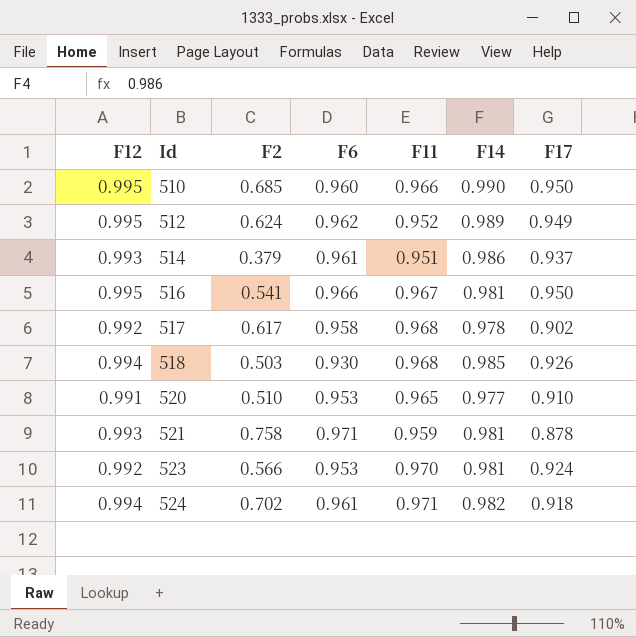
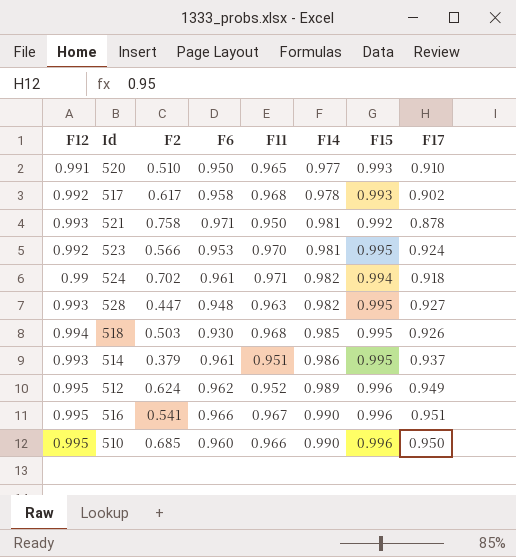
row order: Id ascending -> F14 ascending
column F15 | position: none -> 7
520 | F6: 0.953 -> 0.950
521 | F11: 0.959 -> 0.950
524 | F12: 0.994 -> 0.99
row 528: none -> 0.993 | 0.447 | 0.948 | 0.963 | 0.982 | 0.995 | 0.927
516 | F14: 0.981 -> 0.990
516 | F17: 0.950 -> 0.951

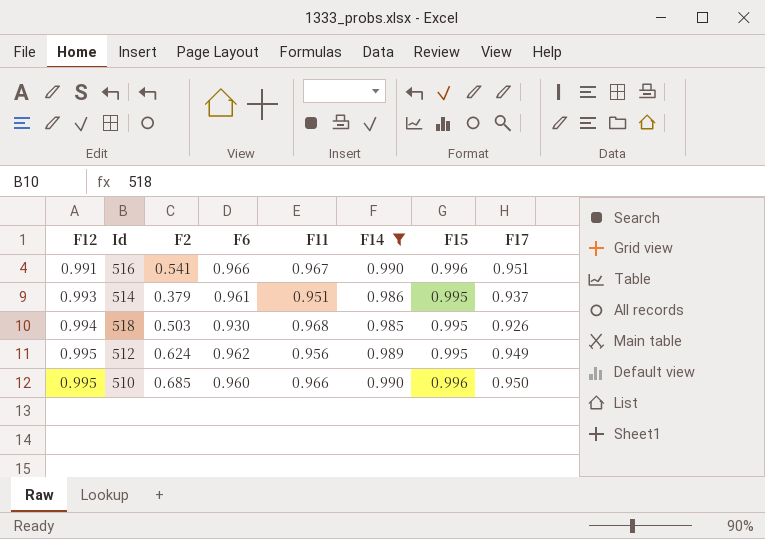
filter: none -> F14 >= 0.985
row order: F14 ascending -> F12 ascending
516 | F12: 0.995 -> 0.991
512 | F11: 0.952 -> 0.956
512 | F15: 0.996 -> 0.995

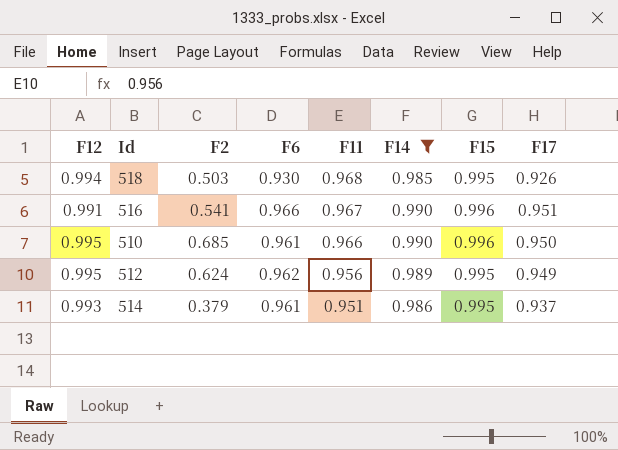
row order: F12 ascending -> F11 descending
510 | F6: 0.960 -> 0.961

